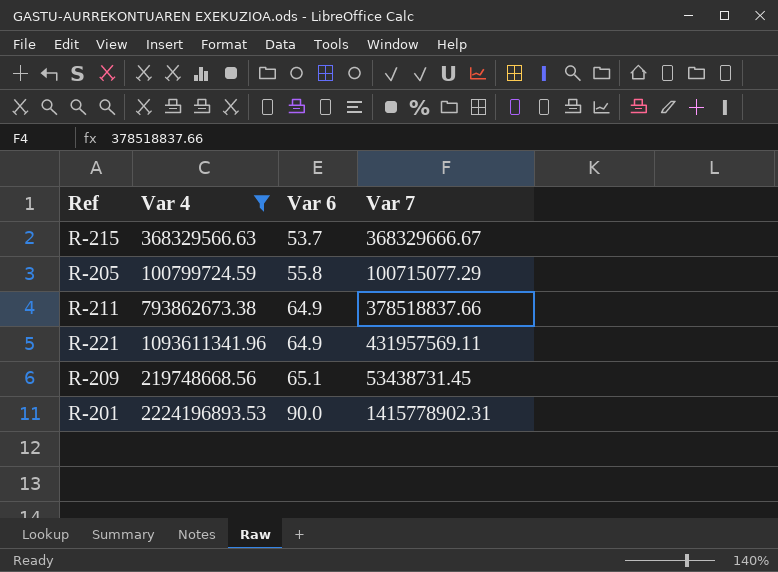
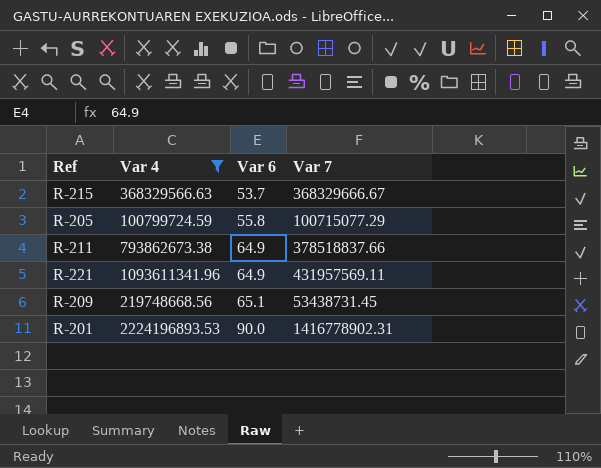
R-201 | Var 7: 1415778902.31 -> 1416778902.31

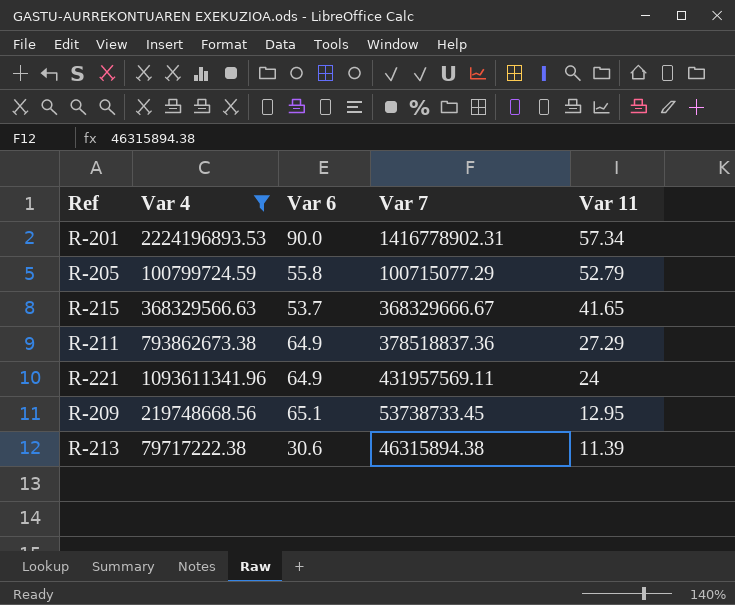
row order: Var 6 ascending -> Var 11 descending
column Var 11 | position: none -> 5
R-211 | Var 7: 378518837.66 -> 378518837.36
R-209 | Var 7: 53438731.45 -> 53738733.45
row R-213: none -> 79717222.38 | 30.6 | 46315894.38 | 11.39

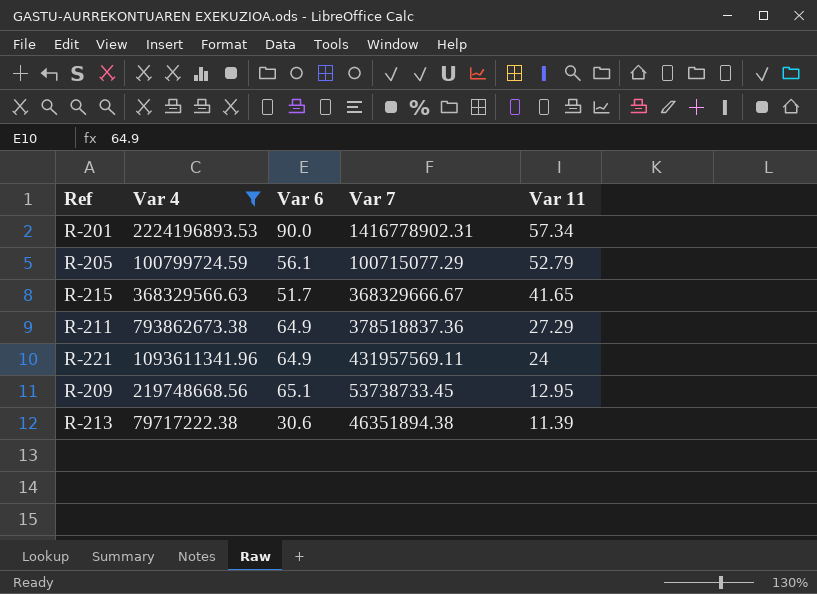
R-205 | Var 6: 55.8 -> 56.1
R-215 | Var 6: 53.7 -> 51.7
R-213 | Var 7: 46315894.38 -> 46351894.38

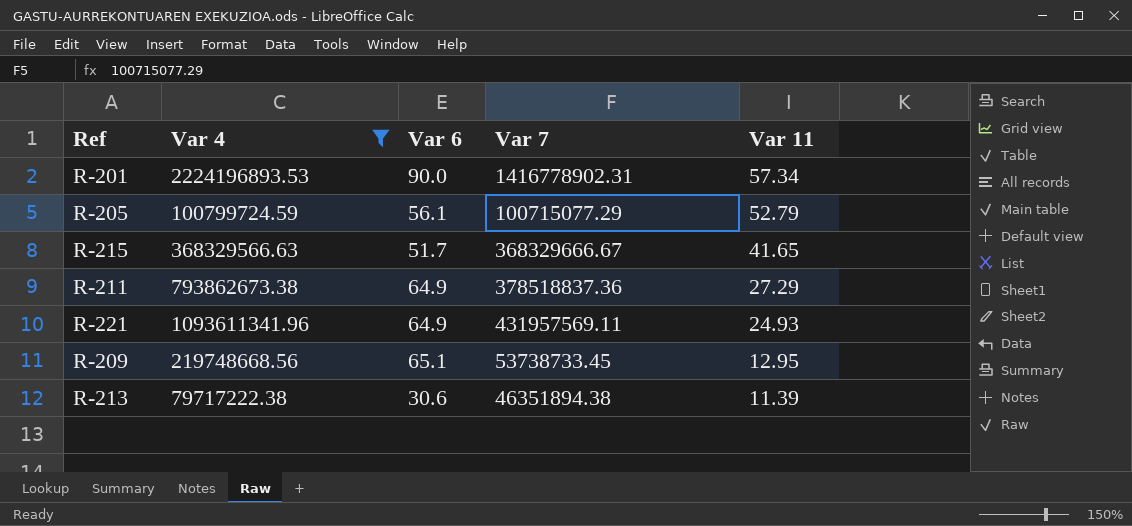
R-221 | Var 11: 24 -> 24.93

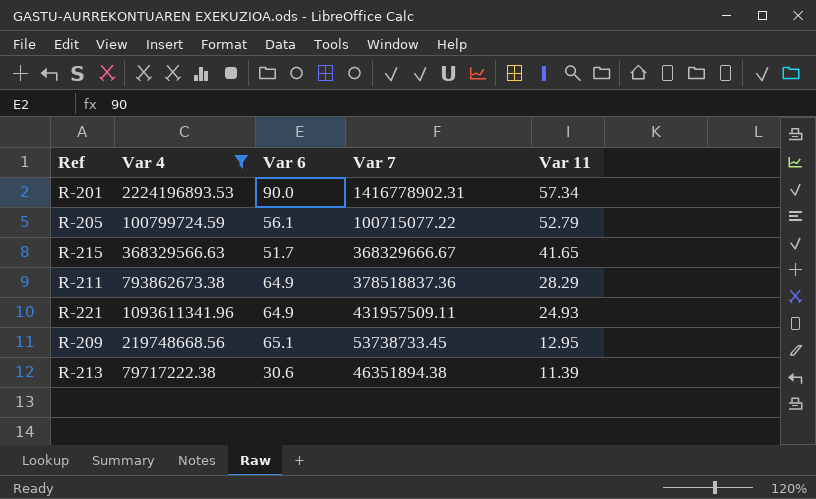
R-205 | Var 7: 100715077.29 -> 100715077.22
R-211 | Var 11: 27.29 -> 28.29
R-221 | Var 7: 431957569.11 -> 431957509.11

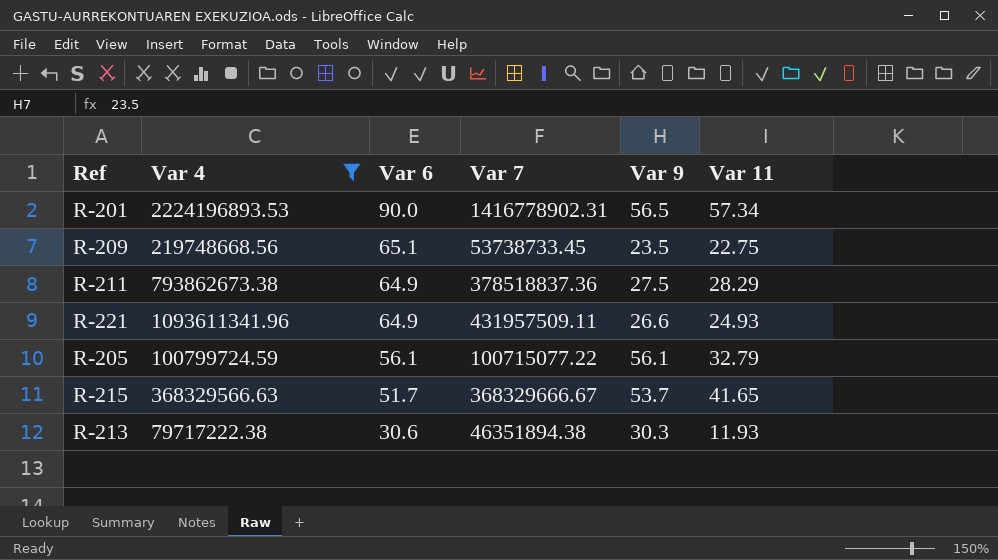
row order: Var 11 descending -> Var 6 descending
column Var 9 | position: none -> 5
R-209 | Var 11: 12.95 -> 22.75
R-205 | Var 11: 52.79 -> 32.79
R-213 | Var 11: 11.39 -> 11.93

